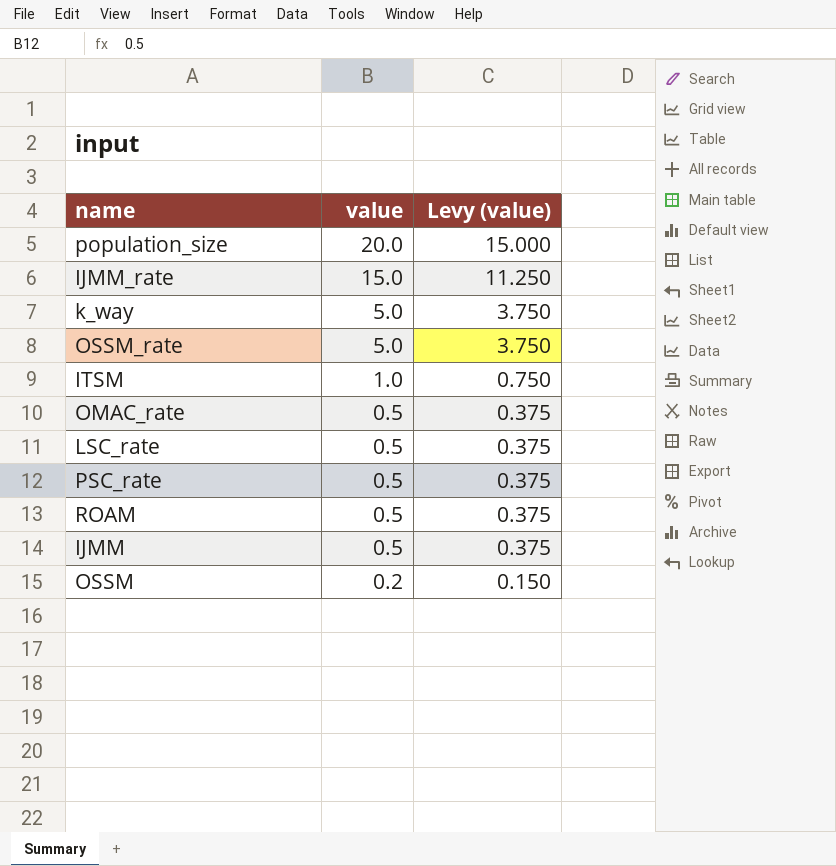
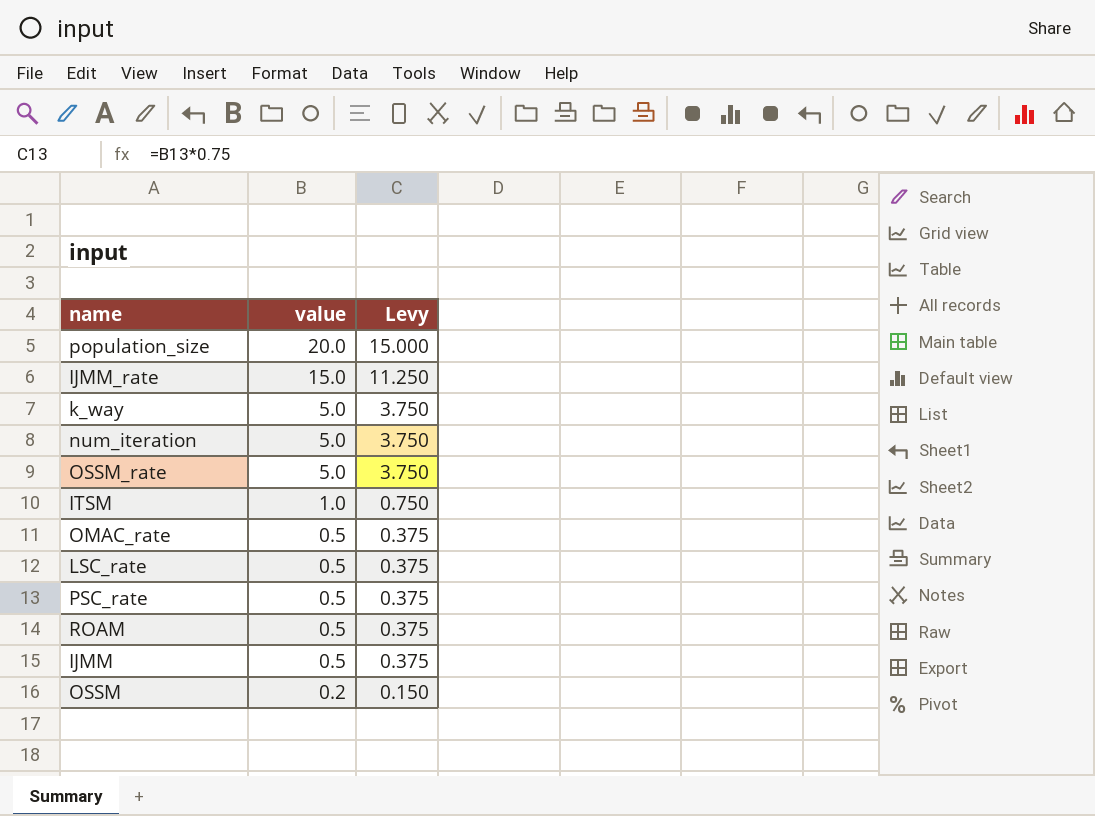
column name: Levy (value) -> Levy
row num_iteration: none -> 5.0 | 3.750

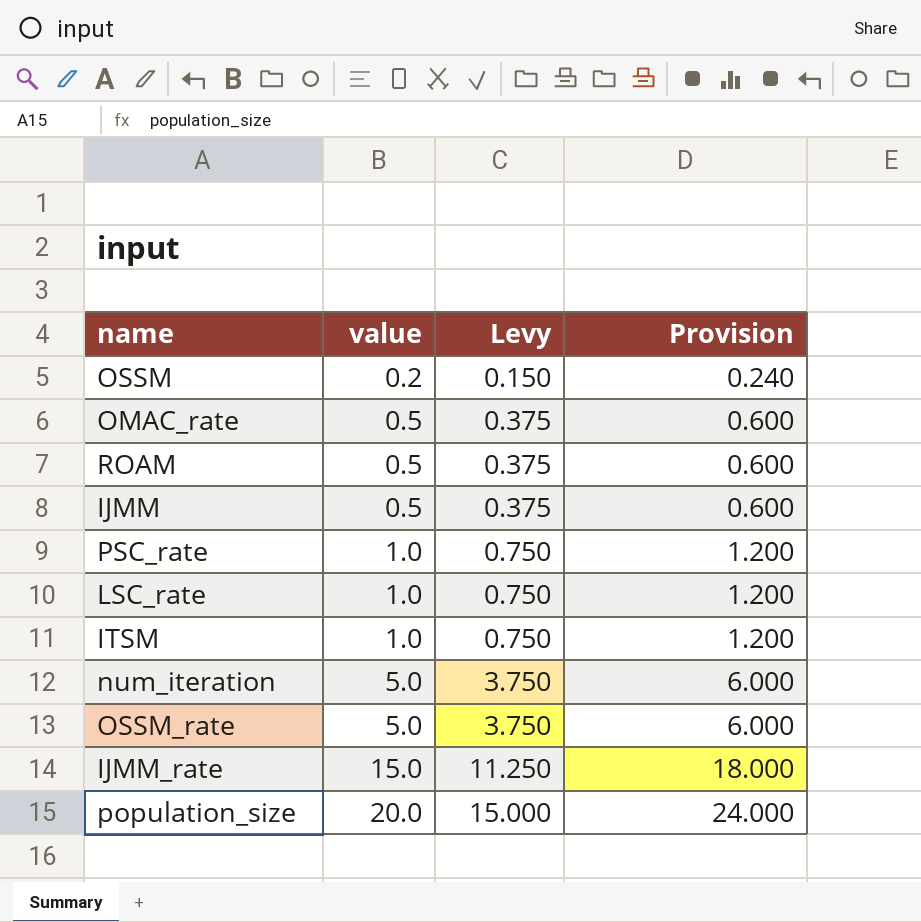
row order: value descending -> value ascending
column Provision | formula: none -> [value] * 1.2
row k_way: 5.0 | 3.750 -> none
PSC_rate | value: 0.5 -> 1.0
PSC_rate | Levy: 0.375 -> 0.750
LSC_rate | value: 0.5 -> 1.0
LSC_rate | Levy: 0.375 -> 0.750

